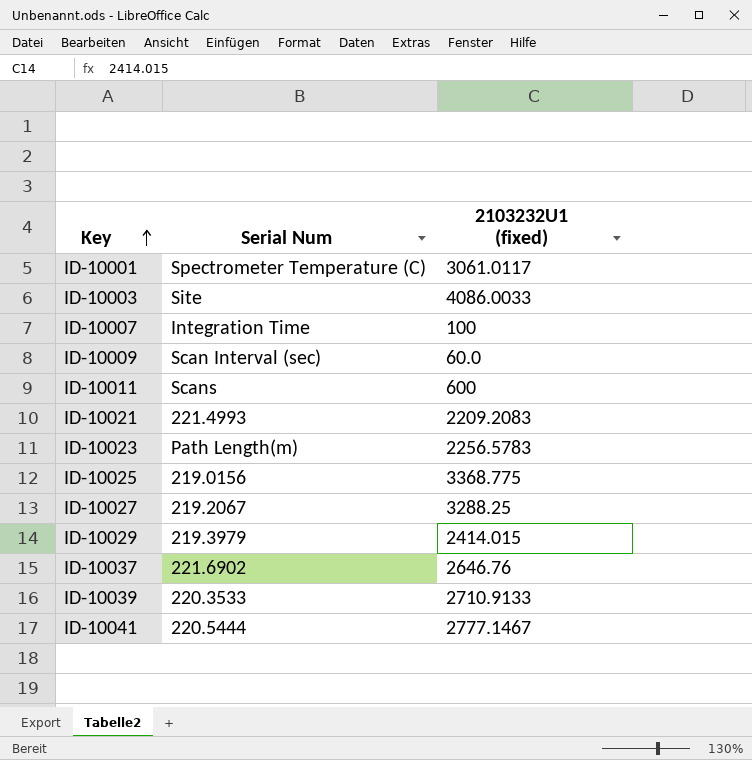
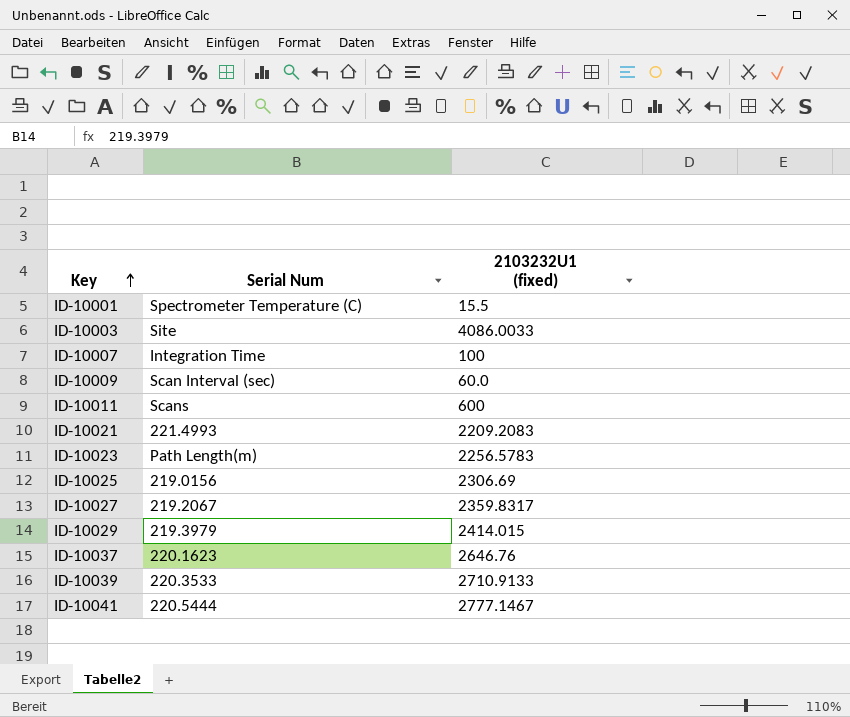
ID-10001 | 2103232U1 (fixed): 3061.0117 -> 15.5
ID-10025 | 2103232U1 (fixed): 3368.775 -> 2306.69
ID-10027 | 2103232U1 (fixed): 3288.25 -> 2359.8317
ID-10037 | Serial Num: 221.6902 -> 220.1623

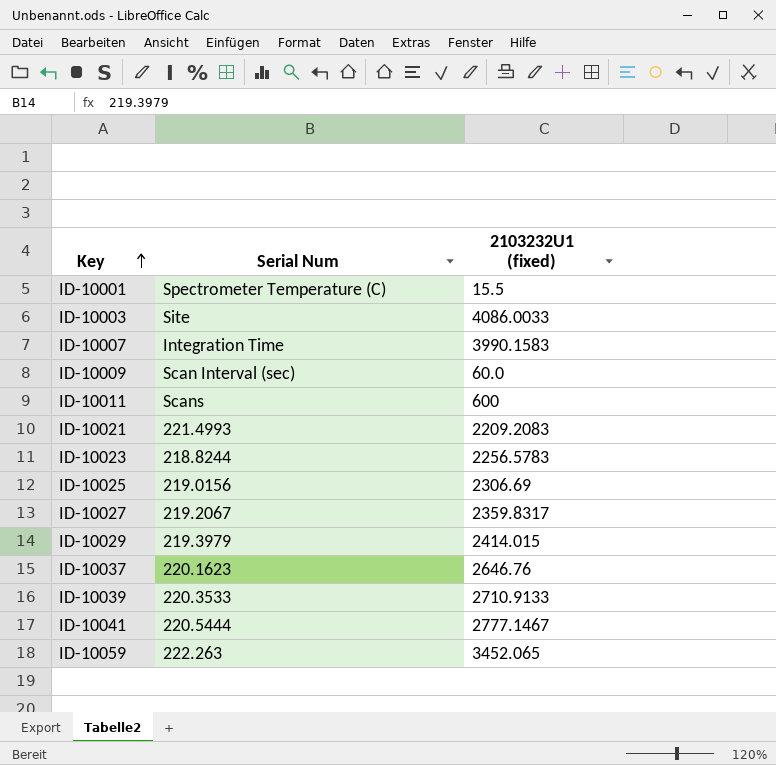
ID-10007 | 2103232U1 (fixed): 100 -> 3990.1583
ID-10023 | Serial Num: Path Length(m) -> 218.8244
row ID-10059: none -> 222.263 | 3452.065

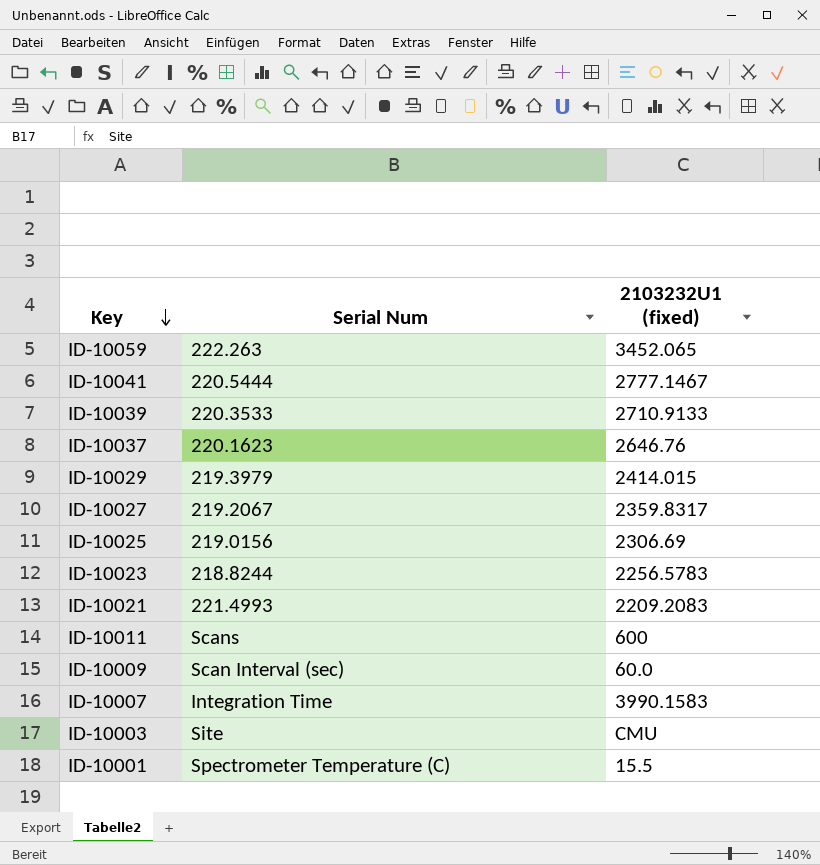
row order: Key ascending -> Key descending
ID-10003 | 2103232U1 (fixed): 4086.0033 -> CMU

